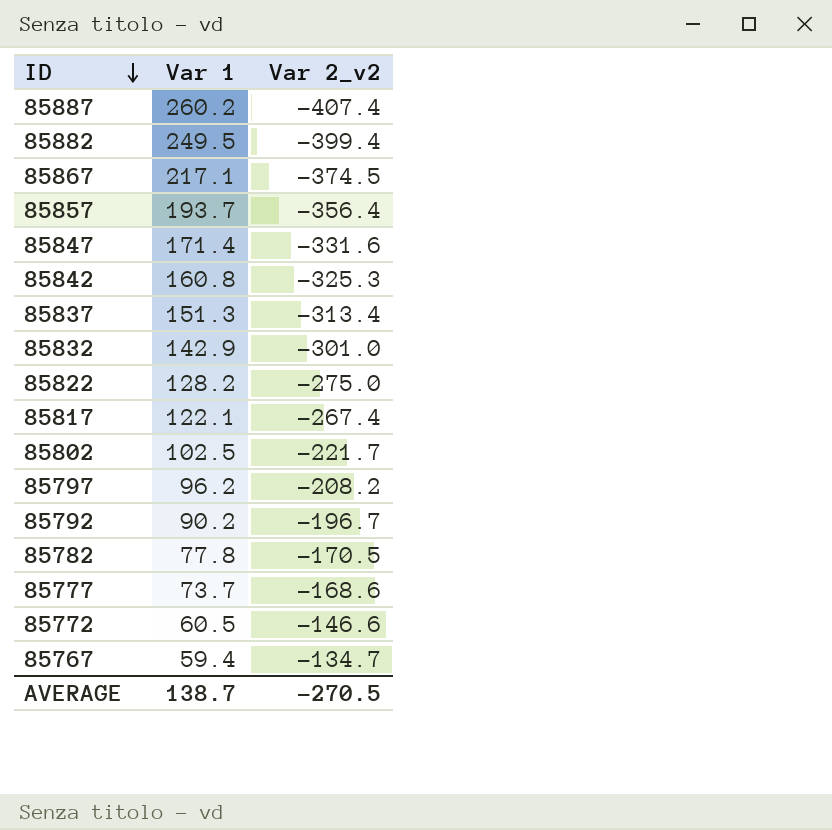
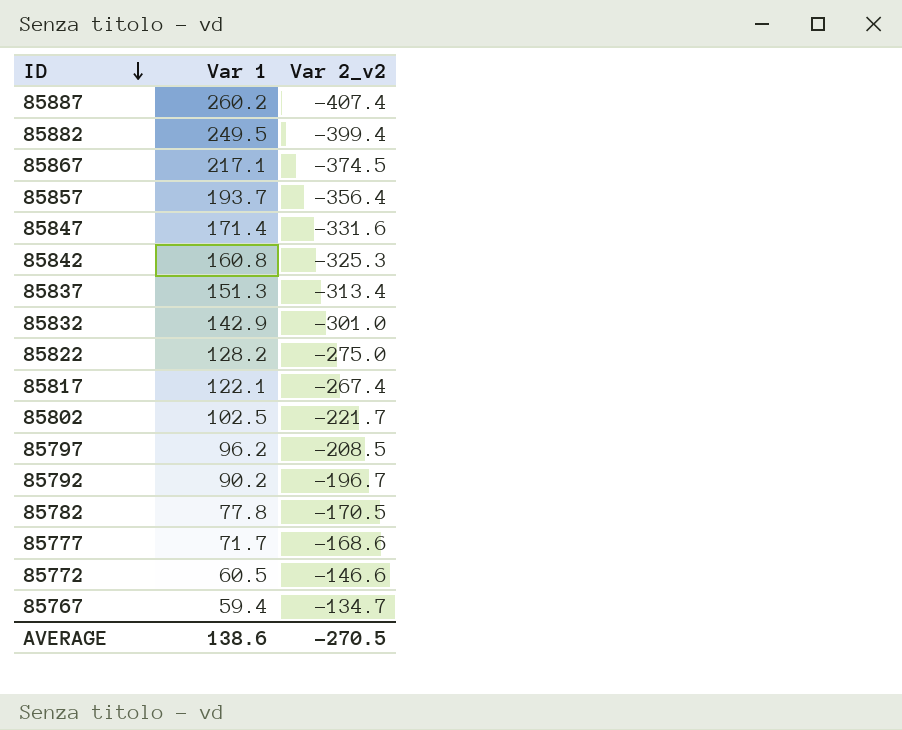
85797 | Var 2_v2: -208.2 -> -208.5
85777 | Var 1: 73.7 -> 71.7
AVERAGE | Var 1: 138.7 -> 138.6

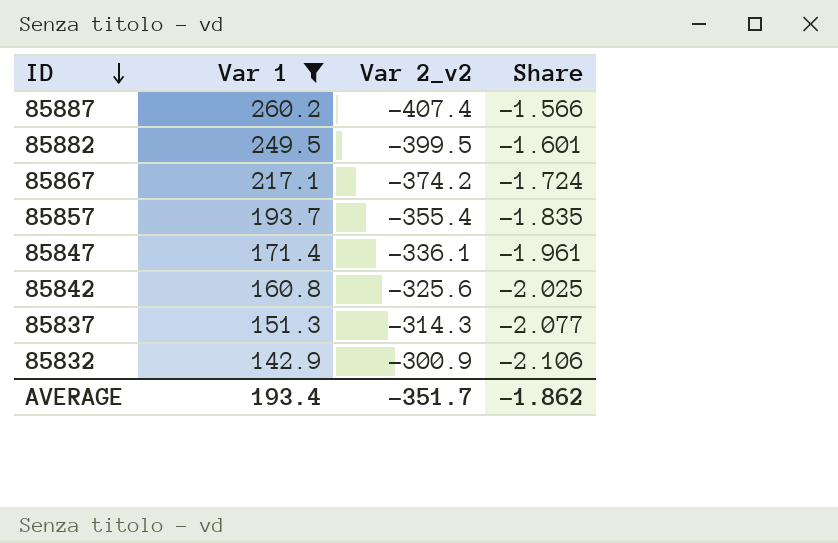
filter: none -> Var 1 >= 142.9
column Share | formula: none -> [Var 2_v2] / [Var 1]
85882 | Var 2_v2: -399.4 -> -399.5
85867 | Var 2_v2: -374.5 -> -374.2
85857 | Var 2_v2: -356.4 -> -355.4
85847 | Var 2_v2: -331.6 -> -336.1
85842 | Var 2_v2: -325.3 -> -325.6
85837 | Var 2_v2: -313.4 -> -314.3
85832 | Var 2_v2: -301.0 -> -300.9
AVERAGE | Var 1: 138.6 -> 193.4
AVERAGE | Var 2_v2: -270.5 -> -351.7

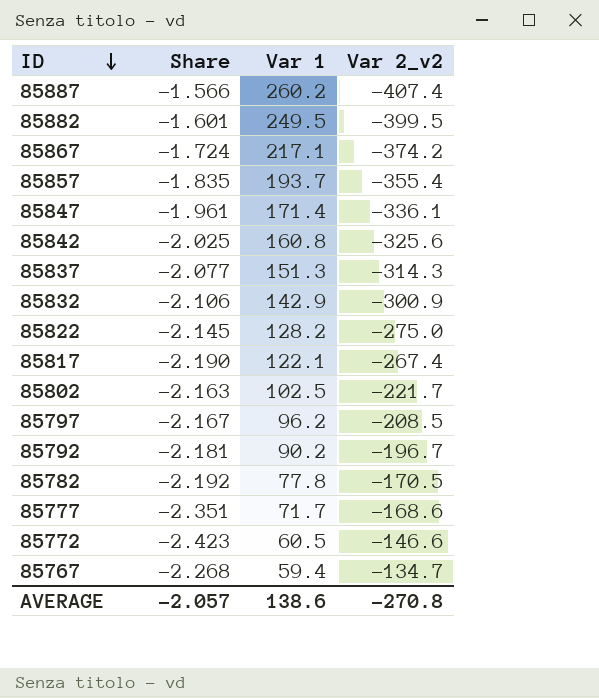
filter: Var 1 >= 142.9 -> none
column Share | position: 4 -> 2
AVERAGE | Share: -1.862 -> -2.057
AVERAGE | Var 1: 193.4 -> 138.6
AVERAGE | Var 2_v2: -351.7 -> -270.8

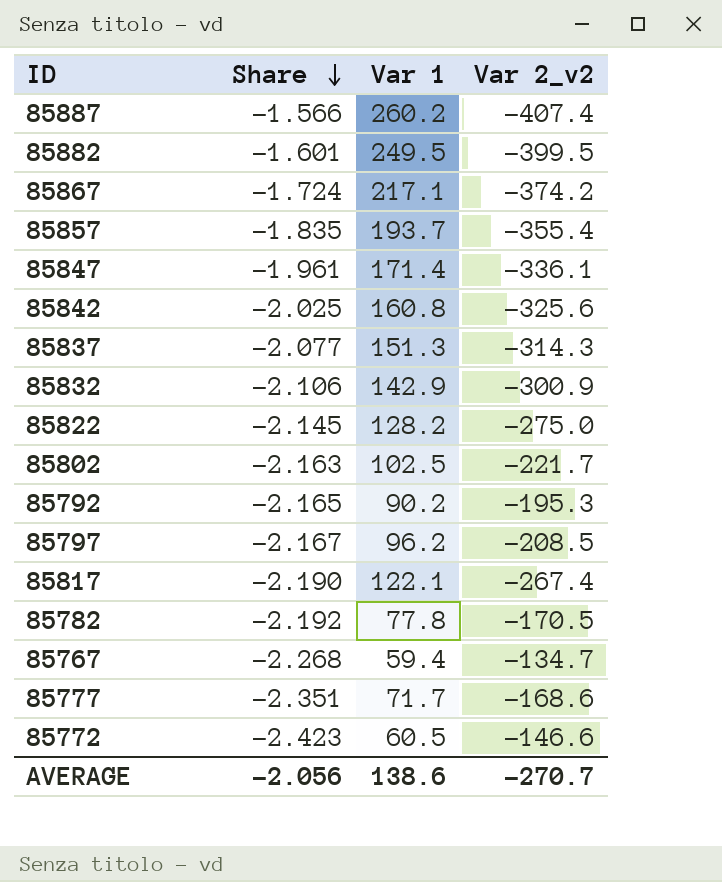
row order: ID descending -> Share descending
85792 | Share: -2.181 -> -2.165
85792 | Var 2_v2: -196.7 -> -195.3
AVERAGE | Share: -2.057 -> -2.056
AVERAGE | Var 2_v2: -270.8 -> -270.7

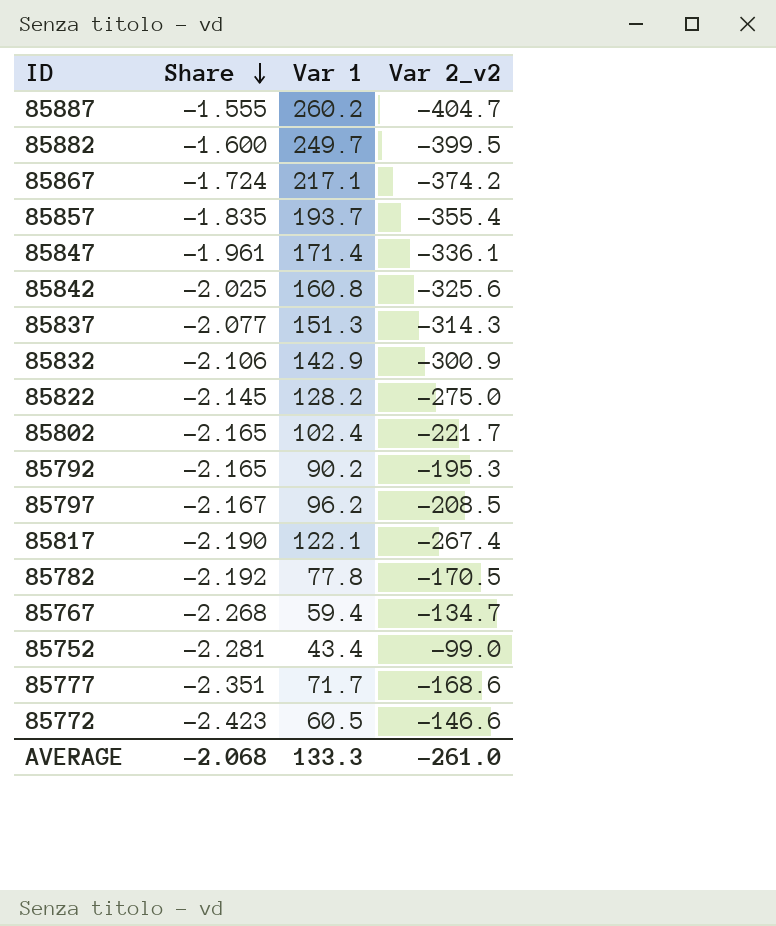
85887 | Share: -1.566 -> -1.555
85887 | Var 2_v2: -407.4 -> -404.7
85882 | Share: -1.601 -> -1.600
85882 | Var 1: 249.5 -> 249.7
85802 | Share: -2.163 -> -2.165
85802 | Var 1: 102.5 -> 102.4
row 85752: none -> -2.281 | 43.4 | -99.0
AVERAGE | Share: -2.056 -> -2.068
AVERAGE | Var 1: 138.6 -> 133.3
AVERAGE | Var 2_v2: -270.7 -> -261.0

